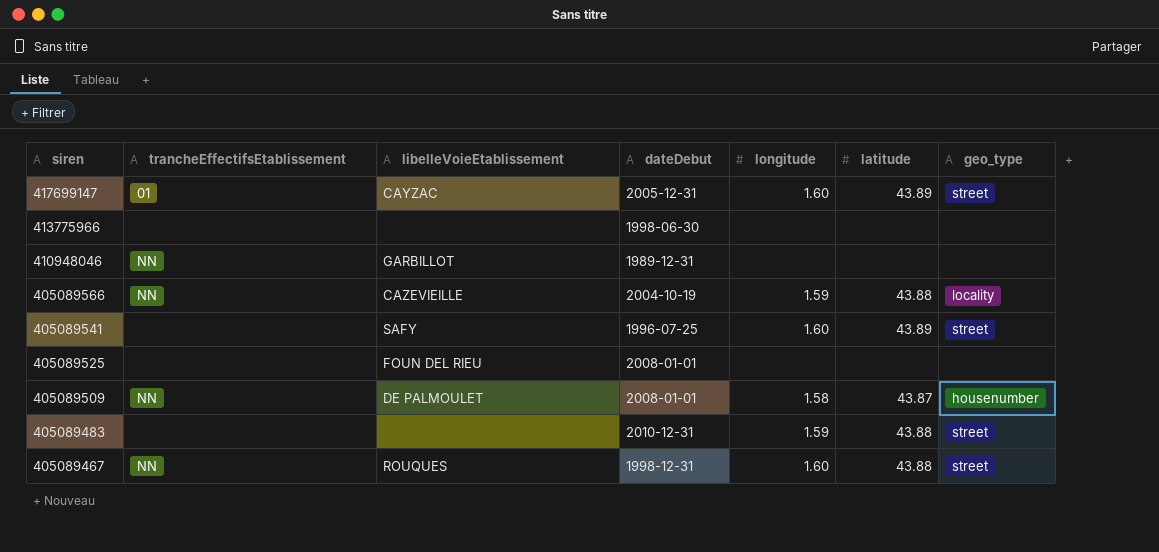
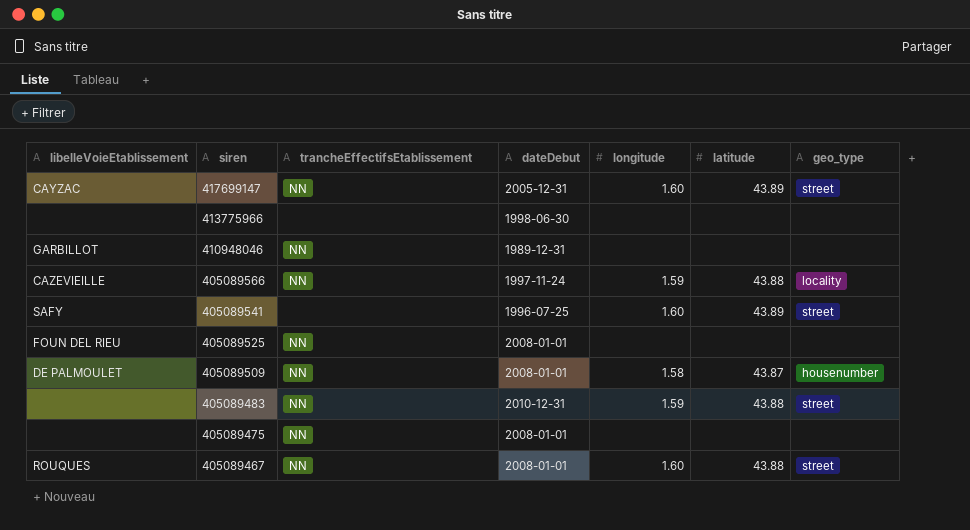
column libelleVoieEtablissement | position: 3 -> 1
417699147 | trancheEffectifsEtablissement: 01 -> NN
405089566 | dateDebut: 2004-10-19 -> 1997-11-24
405089525 | trancheEffectifsEtablissement: none -> NN
405089483 | trancheEffectifsEtablissement: none -> NN
row 405089475: none -> none | NN | 2008-01-01 | none | none | none
405089467 | dateDebut: 1998-12-31 -> 2008-01-01

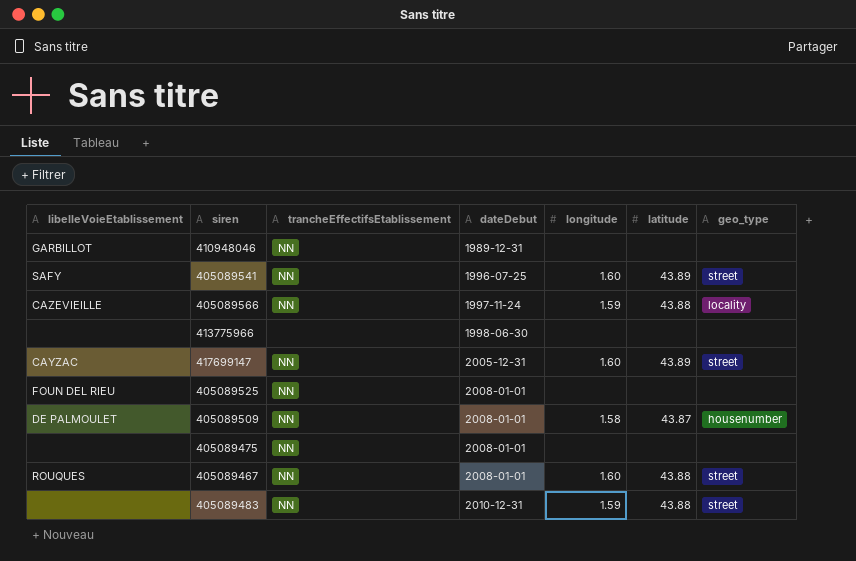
row order: siren descending -> dateDebut ascending
405089541 | trancheEffectifsEtablissement: none -> NN

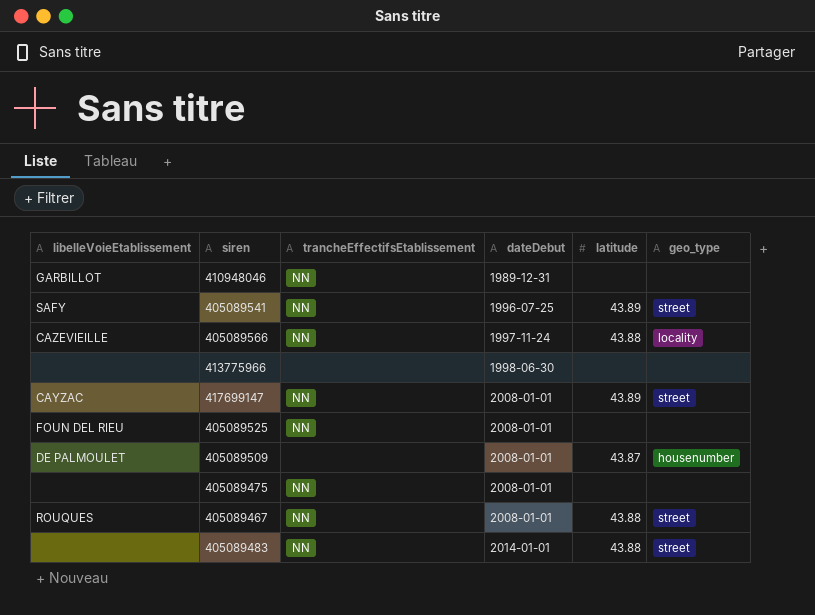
column longitude | position: 5 -> none
417699147 | dateDebut: 2005-12-31 -> 2008-01-01
405089509 | trancheEffectifsEtablissement: NN -> none
405089483 | dateDebut: 2010-12-31 -> 2014-01-01

